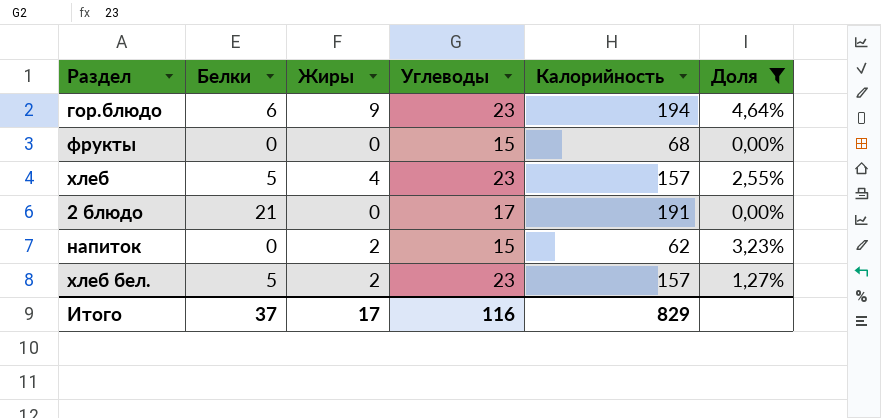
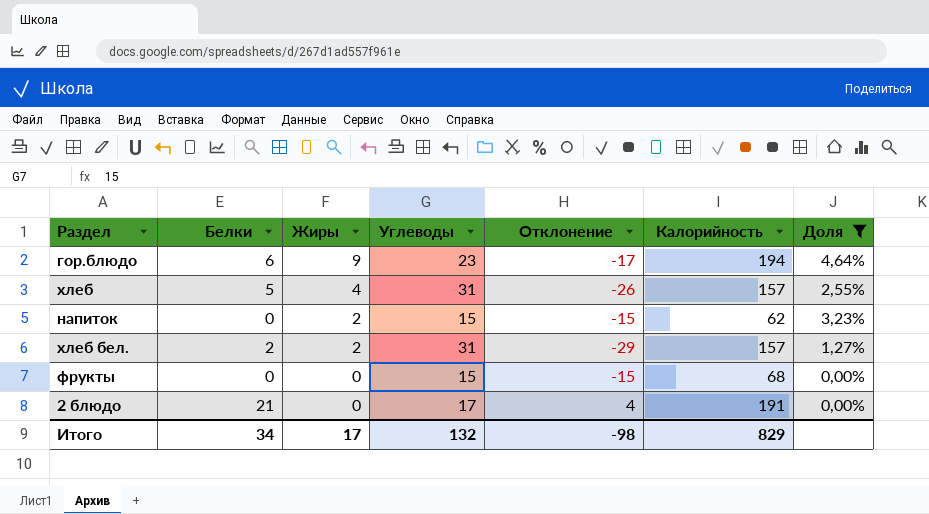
row order: none -> Жиры descending
column Отклонение | formula: none -> [Белки] - [Углеводы]
хлеб | Углеводы: 23 -> 31
хлеб бел. | Белки: 5 -> 2
хлеб бел. | Углеводы: 23 -> 31
Итого | Белки: 37 -> 34
Итого | Углеводы: 116 -> 132

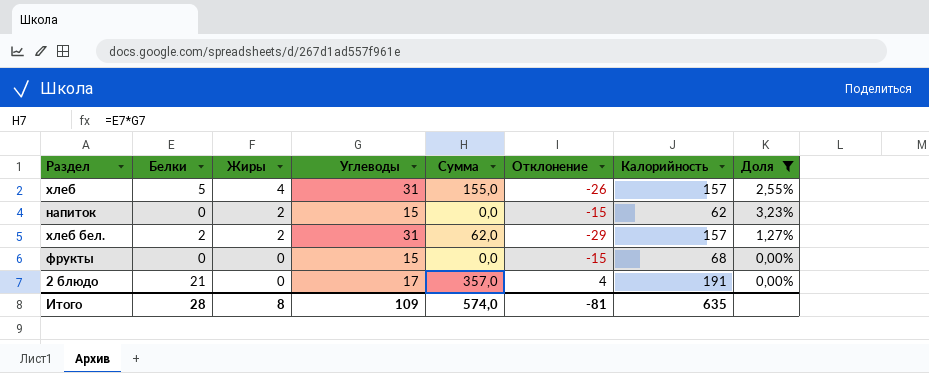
column Сумма | formula: none -> [Белки] * [Углеводы]
row гор.блюдо: 6 | 9 | 23 | -17 | 194 | 4,64% -> none
Итого | Белки: 34 -> 28
Итого | Жиры: 17 -> 8
Итого | Углеводы: 132 -> 109
Итого | Отклонение: -98 -> -81
Итого | Калорийность: 829 -> 635

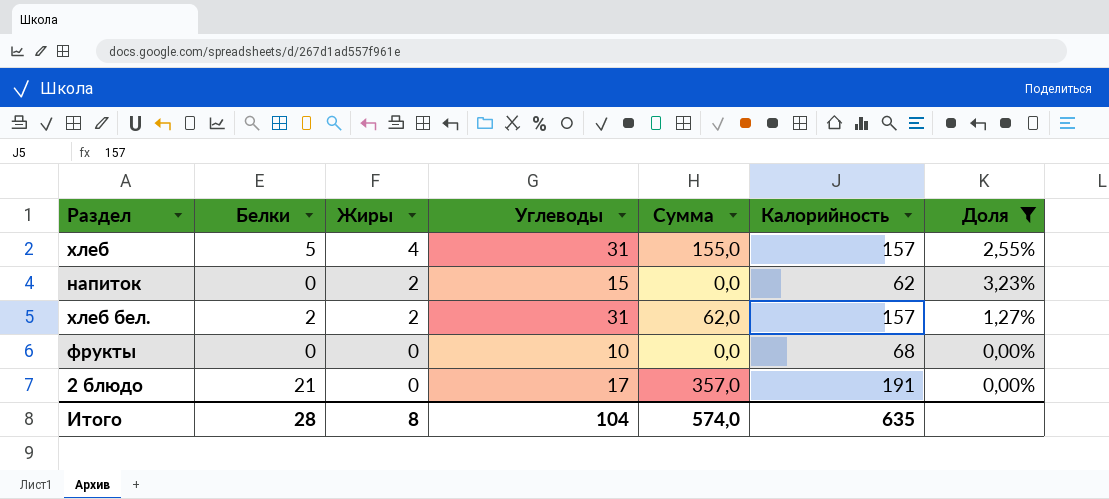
column Отклонение | formula: [Белки] - [Углеводы] -> none
фрукты | Углеводы: 15 -> 10
Итого | Углеводы: 109 -> 104

